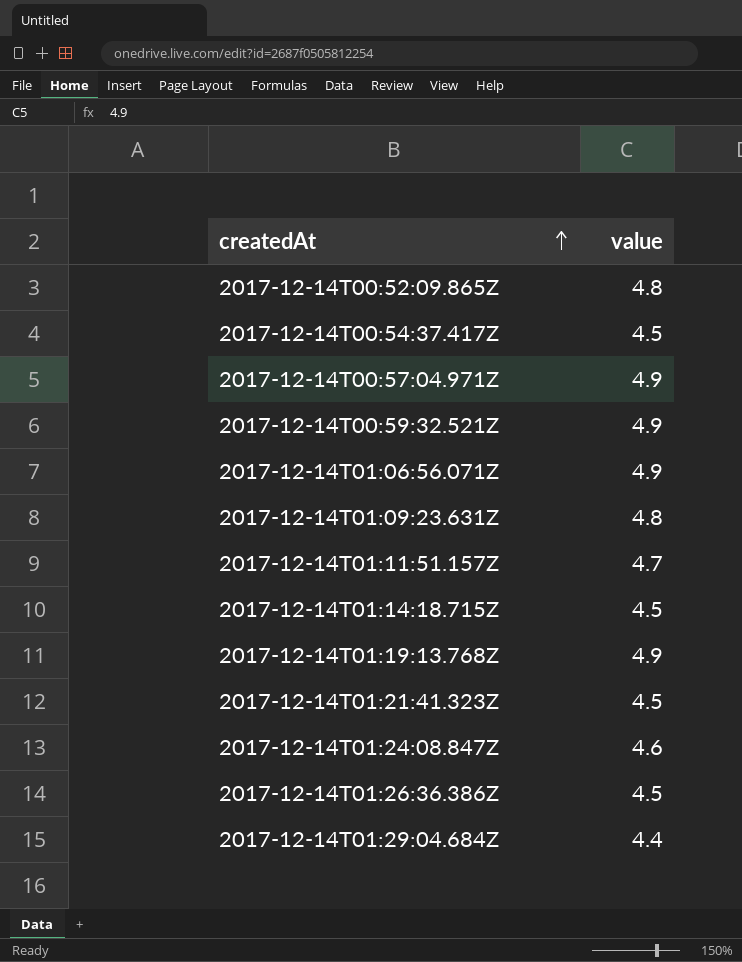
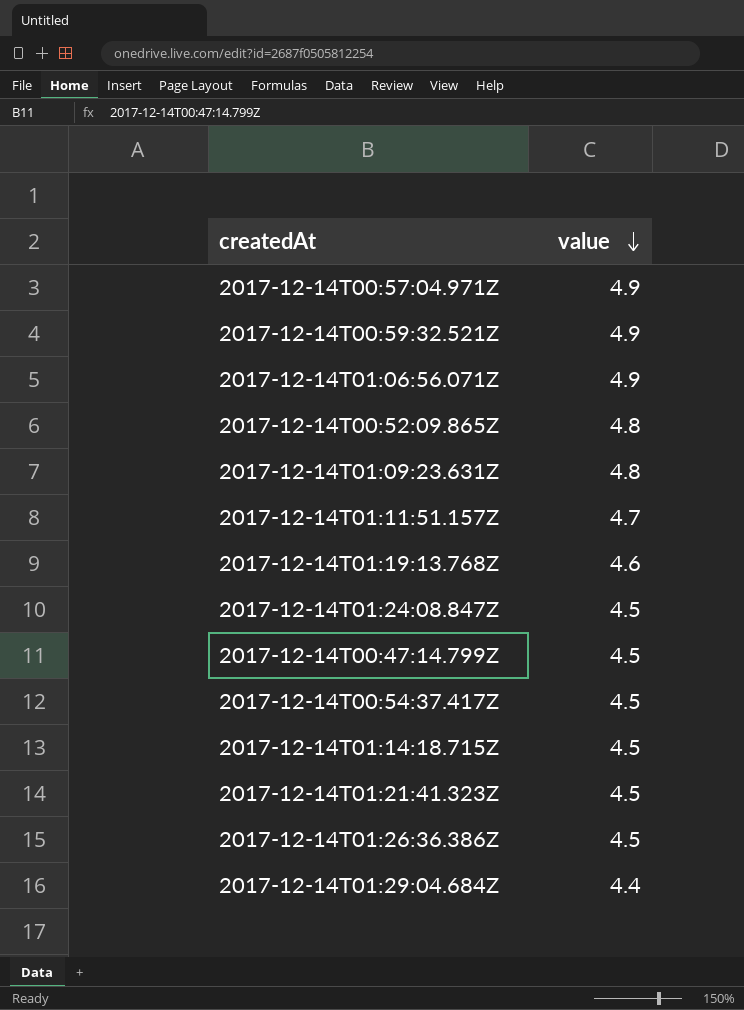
row order: createdAt ascending -> value descending
2017-12-14T01:19:13.768Z | value: 4.9 -> 4.6
2017-12-14T01:24:08.847Z | value: 4.6 -> 4.5
row 2017-12-14T00:47:14.799Z: none -> 4.5

